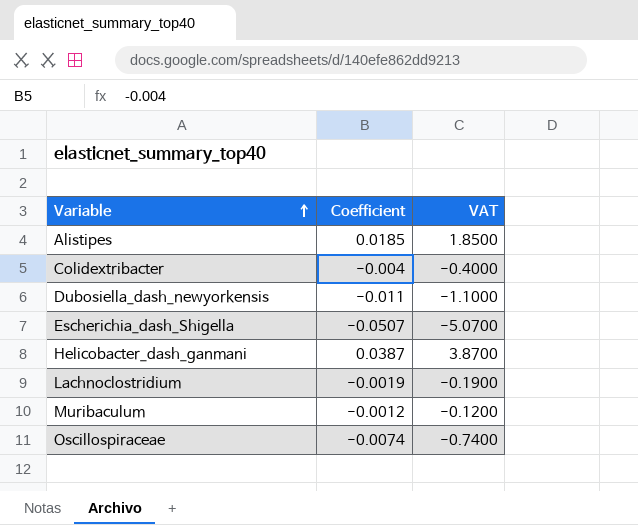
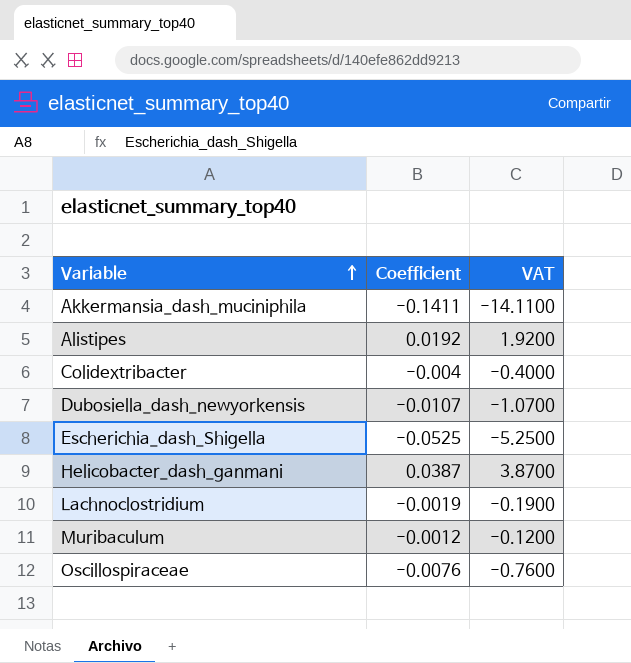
row Akkermansia_dash_muciniphila: none -> -0.1411 | -14.1100
Alistipes | Coefficient: 0.0185 -> 0.0192
Alistipes | VAT: 1.8500 -> 1.9200
Dubosiella_dash_newyorkensis | Coefficient: -0.011 -> -0.0107
Dubosiella_dash_newyorkensis | VAT: -1.1000 -> -1.0700
Escherichia_dash_Shigella | Coefficient: -0.0507 -> -0.0525
Escherichia_dash_Shigella | VAT: -5.0700 -> -5.2500
Oscillospiraceae | Coefficient: -0.0074 -> -0.0076
Oscillospiraceae | VAT: -0.7400 -> -0.7600

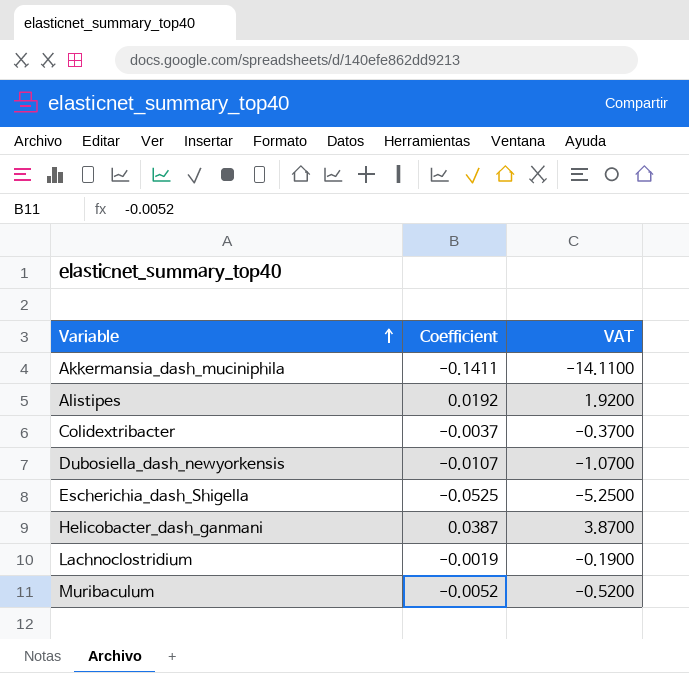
row Oscillospiraceae: -0.0076 | -0.7600 -> none
Colidextribacter | Coefficient: -0.004 -> -0.0037
Colidextribacter | VAT: -0.4000 -> -0.3700
Muribaculum | Coefficient: -0.0012 -> -0.0052
Muribaculum | VAT: -0.1200 -> -0.5200

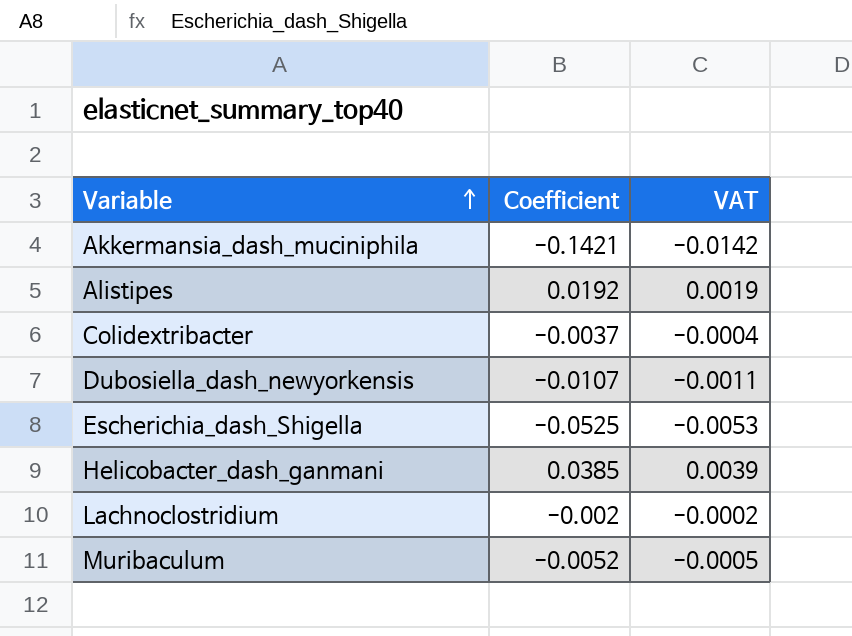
column VAT | formula: [Coefficient] * 100 -> [Coefficient] * 0.1
Akkermansia_dash_muciniphila | Coefficient: -0.1411 -> -0.1421
Helicobacter_dash_ganmani | Coefficient: 0.0387 -> 0.0385
Lachnoclostridium | Coefficient: -0.0019 -> -0.002

